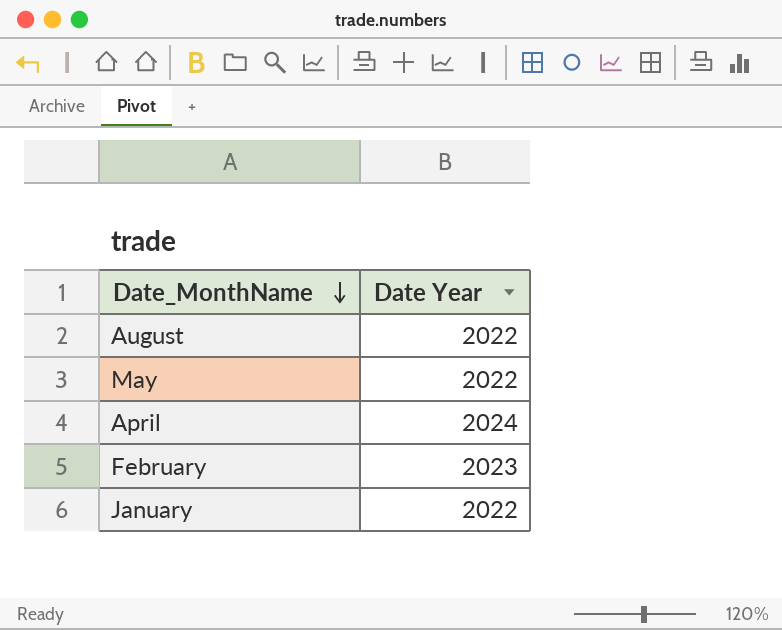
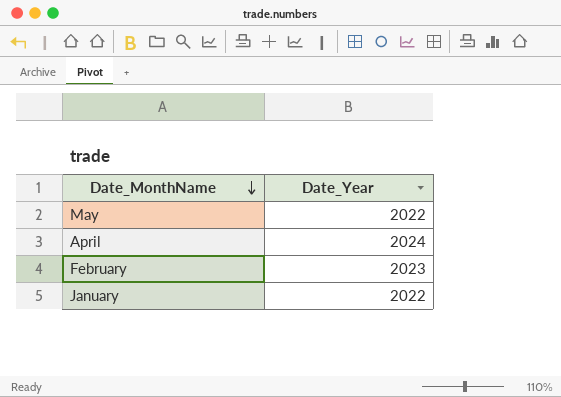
column name: Date Year -> Date_Year
row August: 2022 -> none

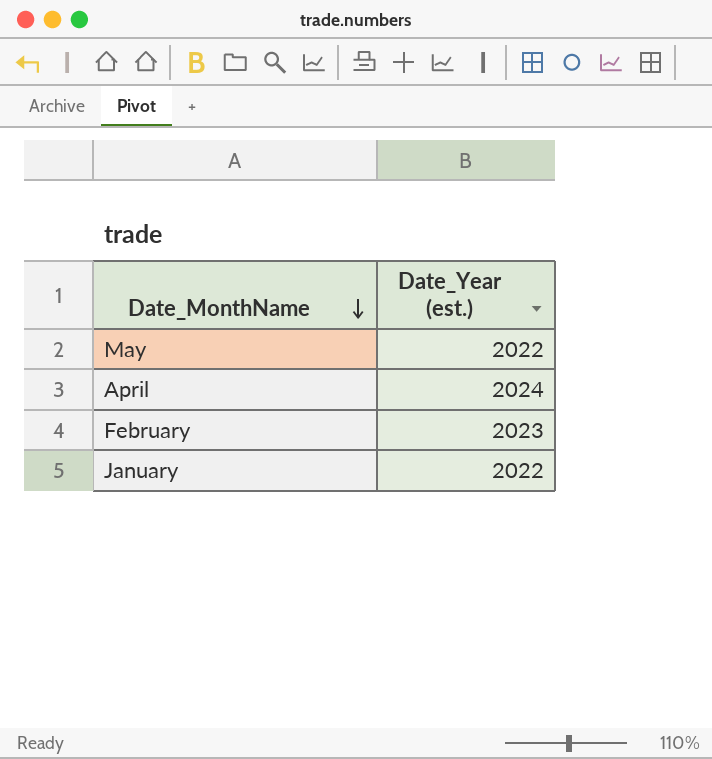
column name: Date_Year -> Date_Year (est.)

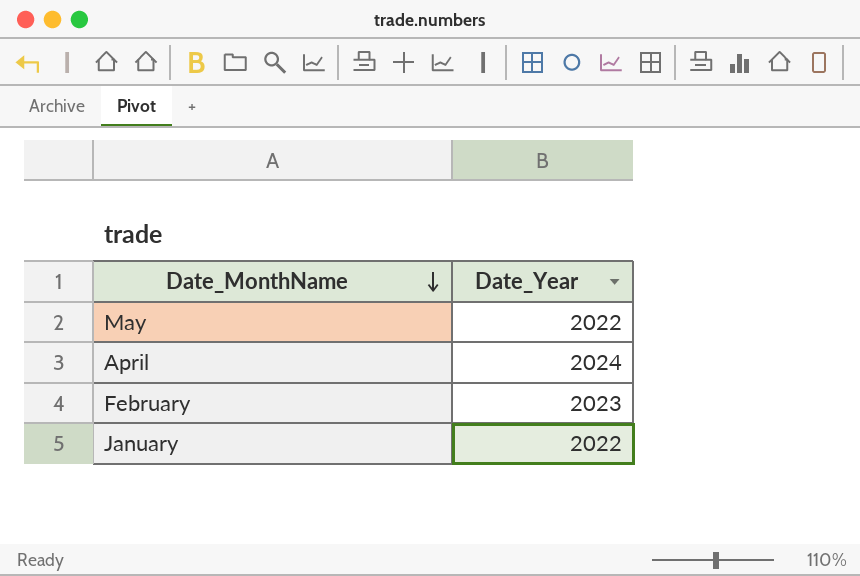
column name: Date_Year (est.) -> Date_Year

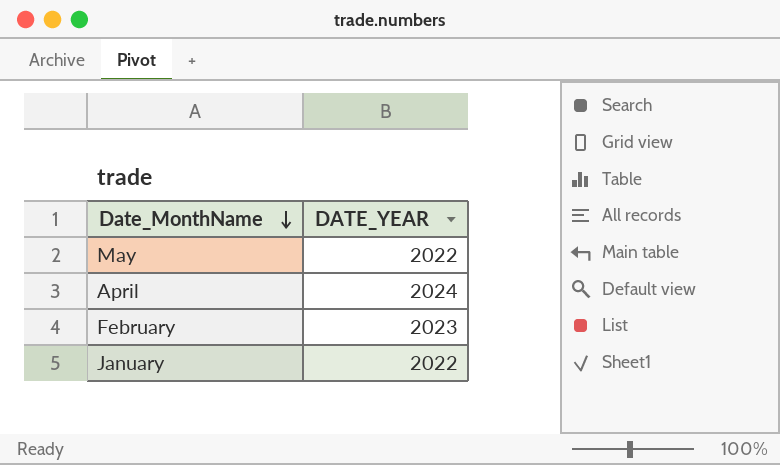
column name: Date_Year -> DATE_YEAR

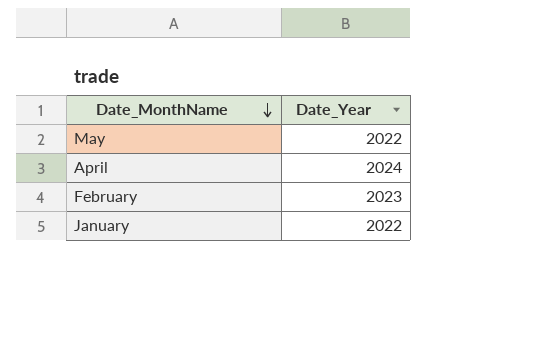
column name: DATE_YEAR -> Date_Year

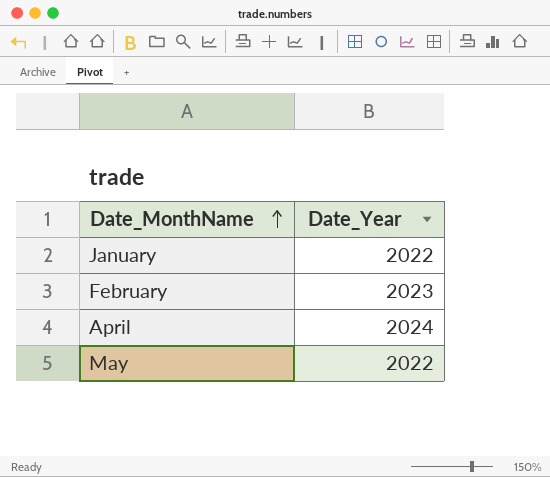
row order: Date_MonthName descending -> Date_MonthName ascending

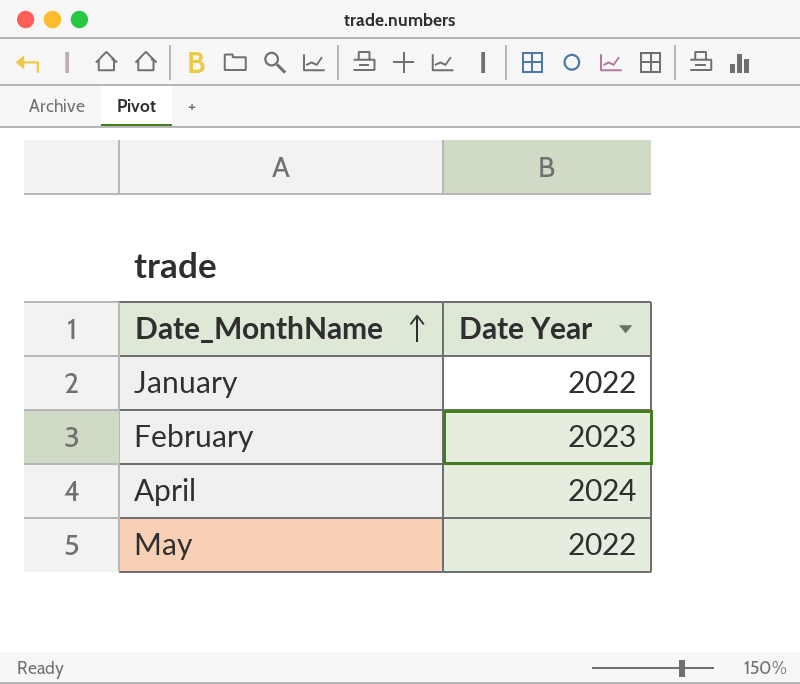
column name: Date_Year -> Date Year

